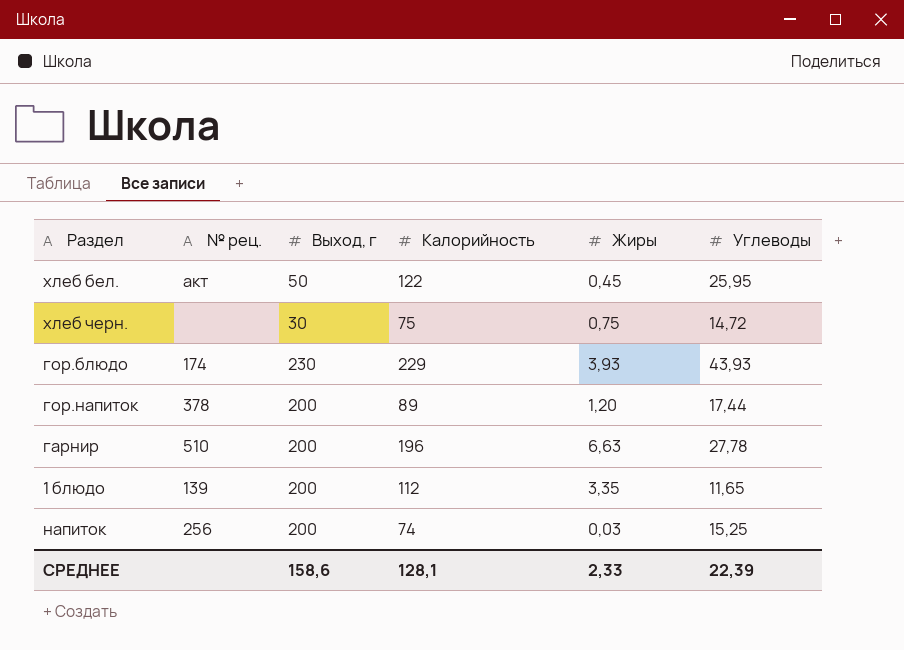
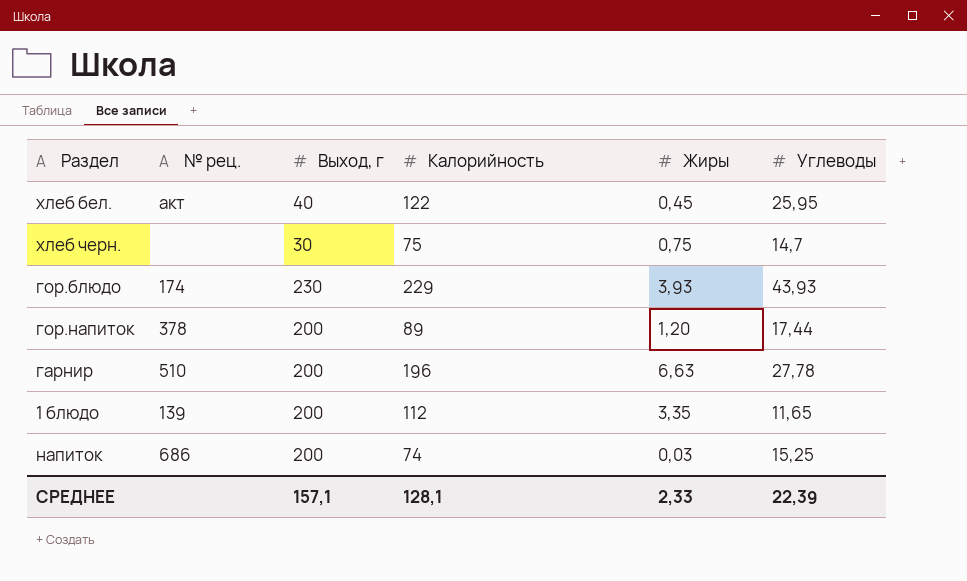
хлеб бел. | Выход, г: 50 -> 40
хлеб черн. | Углеводы: 14,72 -> 14,7
напиток | № рец.: 256 -> 686
СРЕДНЕЕ | Выход, г: 158,6 -> 157,1

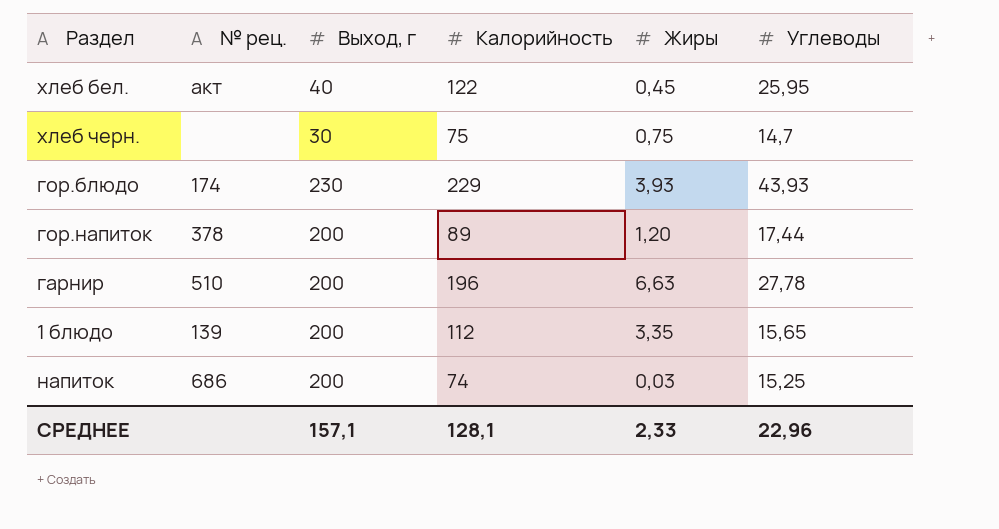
1 блюдо | Углеводы: 11,65 -> 15,65
СРЕДНЕЕ | Углеводы: 22,39 -> 22,96

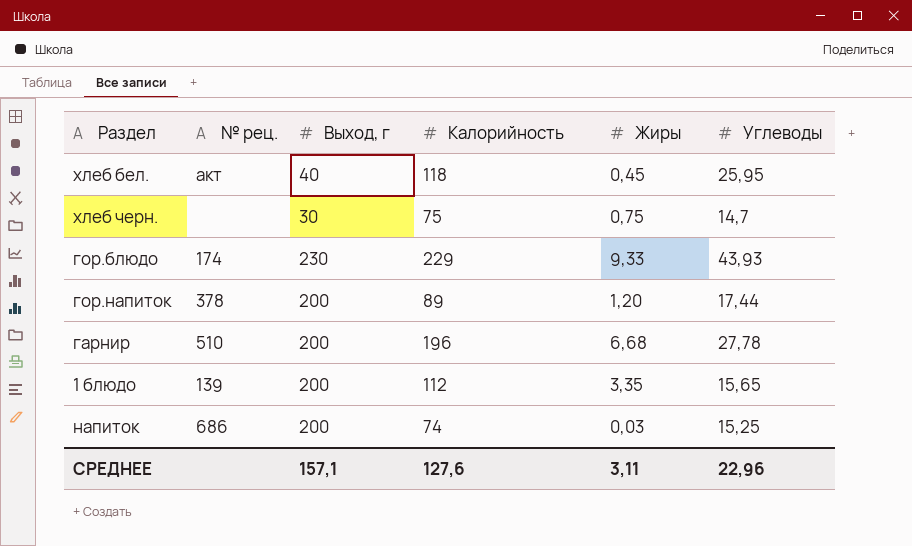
хлеб бел. | Калорийность: 122 -> 118
гор.блюдо | Жиры: 3,93 -> 9,33
гарнир | Жиры: 6,63 -> 6,68
СРЕДНЕЕ | Калорийность: 128,1 -> 127,6
СРЕДНЕЕ | Жиры: 2,33 -> 3,11

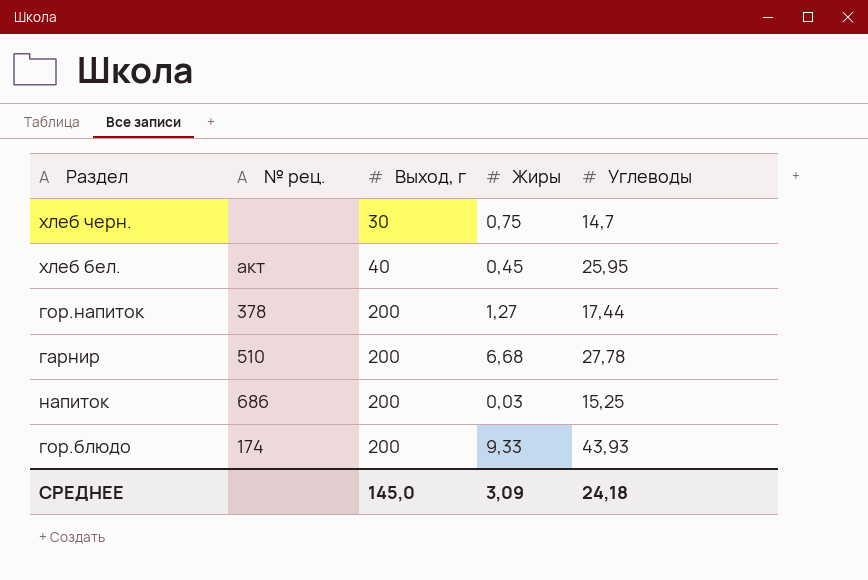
row order: none -> Выход, г ascending
column Калорийность | position: 4 -> none
row 1 блюдо: 139 | 200 | 112 | 3,35 | 15,65 -> none
гор.напиток | Жиры: 1,20 -> 1,27
гор.блюдо | Выход, г: 230 -> 200
СРЕДНЕЕ | Выход, г: 157,1 -> 145,0
СРЕДНЕЕ | Жиры: 3,11 -> 3,09
СРЕДНЕЕ | Углеводы: 22,96 -> 24,18

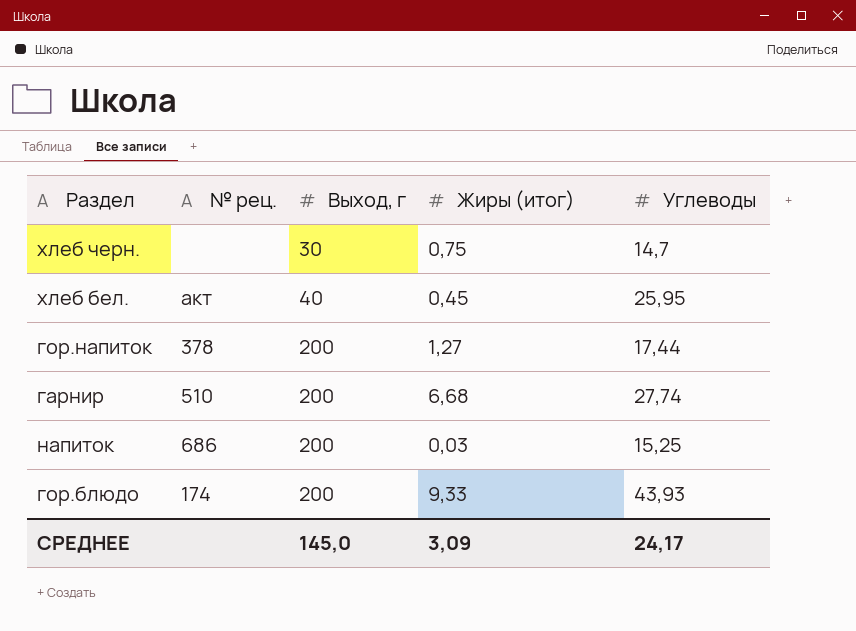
column name: Жиры -> Жиры (итог)
гарнир | Углеводы: 27,78 -> 27,74
СРЕДНЕЕ | Углеводы: 24,18 -> 24,17

